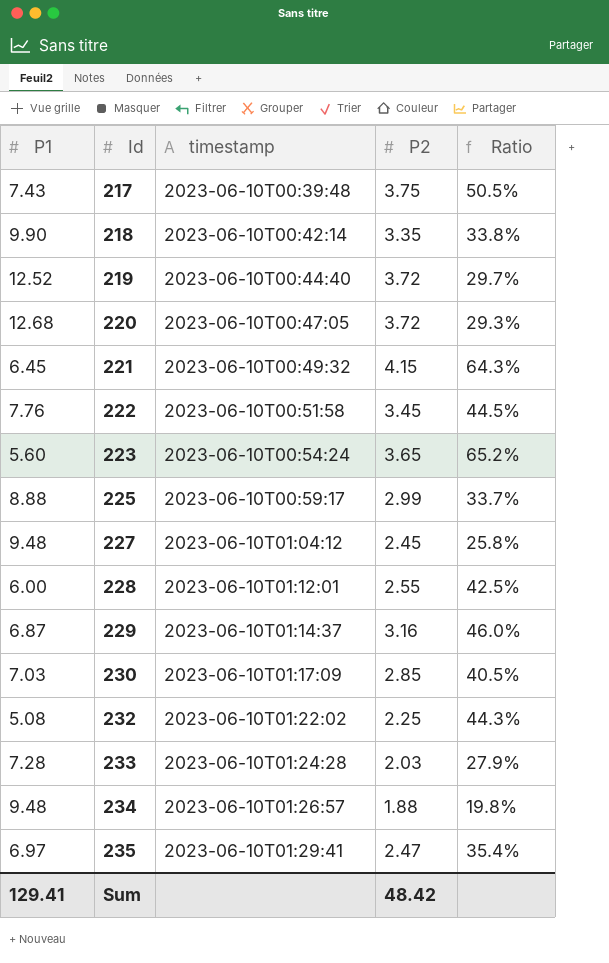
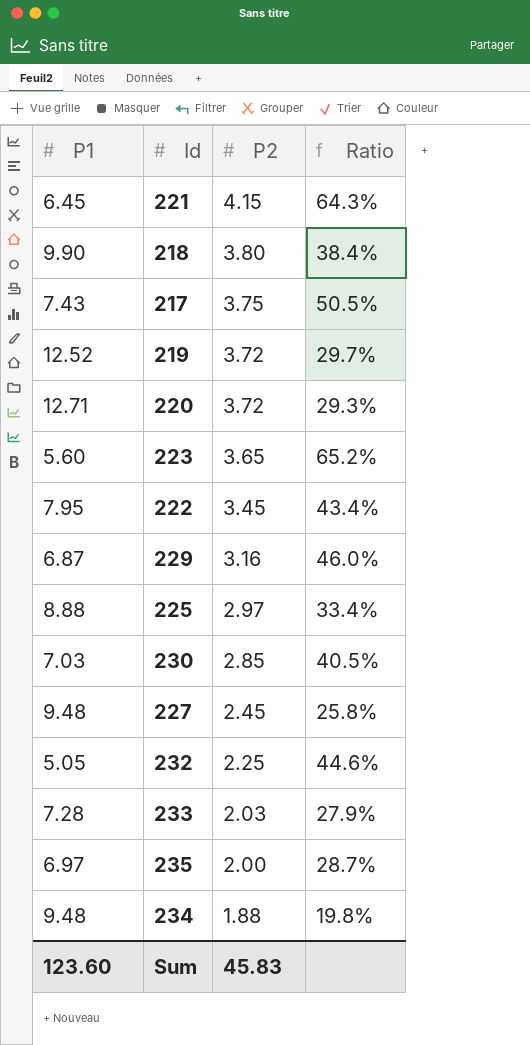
row order: Id ascending -> P2 descending
column timestamp | position: 3 -> none
row 228: 6.00 | 2023-06-10T01:12:01 | 2.55 | 42.5% -> none
218 | P2: 3.35 -> 3.80
218 | Ratio: 33.8% -> 38.4%
220 | P1: 12.68 -> 12.71
222 | P1: 7.76 -> 7.95
222 | Ratio: 44.5% -> 43.4%
225 | P2: 2.99 -> 2.97
225 | Ratio: 33.7% -> 33.4%
232 | P1: 5.08 -> 5.05
232 | Ratio: 44.3% -> 44.6%
235 | P2: 2.47 -> 2.00
235 | Ratio: 35.4% -> 28.7%
Sum | P1: 129.41 -> 123.60
Sum | P2: 48.42 -> 45.83

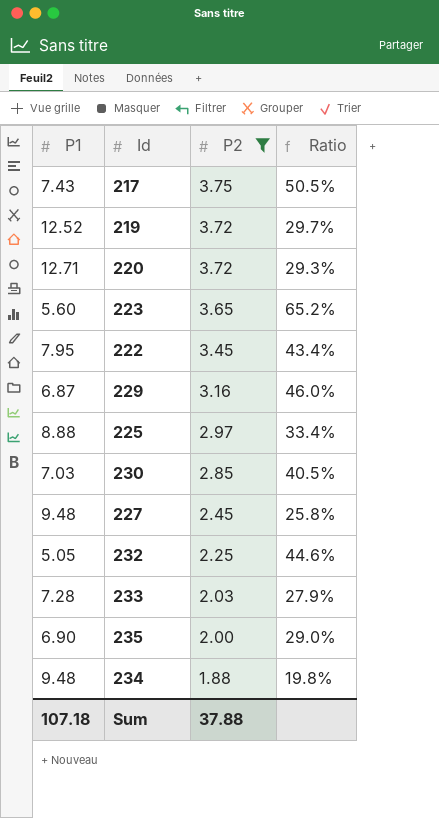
filter: none -> P2 <= 3.75
235 | P1: 6.97 -> 6.90
235 | Ratio: 28.7% -> 29.0%
Sum | P1: 123.60 -> 107.18
Sum | P2: 45.83 -> 37.88

